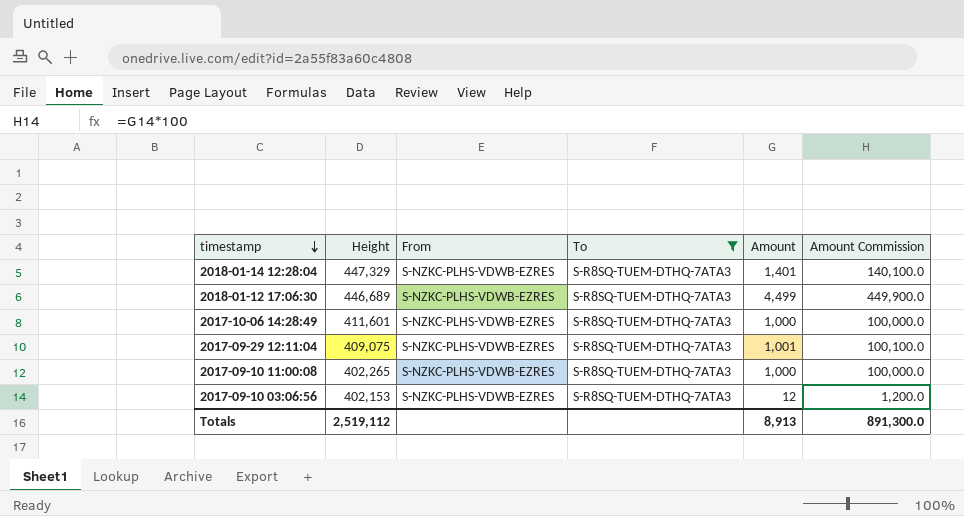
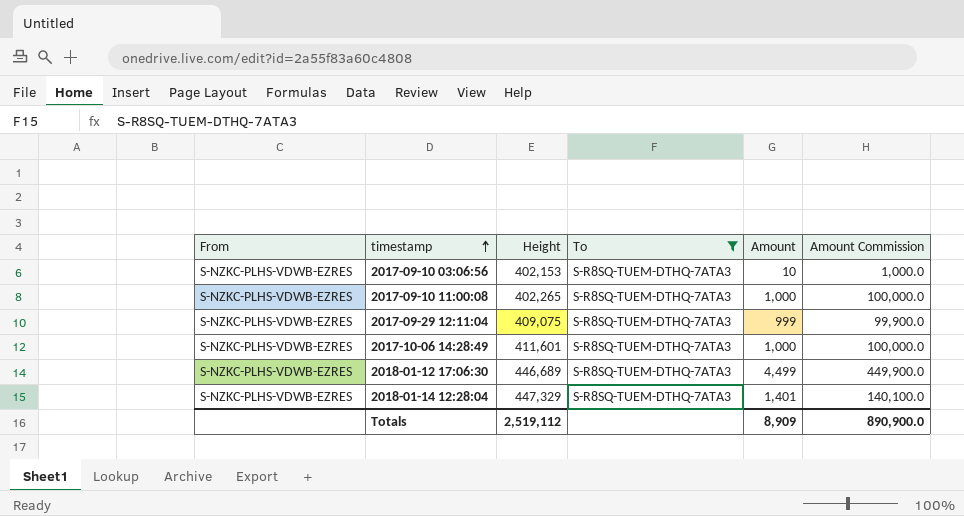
row order: timestamp descending -> timestamp ascending
column From | position: 3 -> 1
2017-09-10 03:06:56 | Amount: 12 -> 10
2017-09-10 03:06:56 | Amount Commission: 1,200.0 -> 1,000.0
2017-09-29 12:11:04 | Amount: 1,001 -> 999
2017-09-29 12:11:04 | Amount Commission: 100,100.0 -> 99,900.0
Totals | Amount: 8,913 -> 8,909
Totals | Amount Commission: 891,300.0 -> 890,900.0

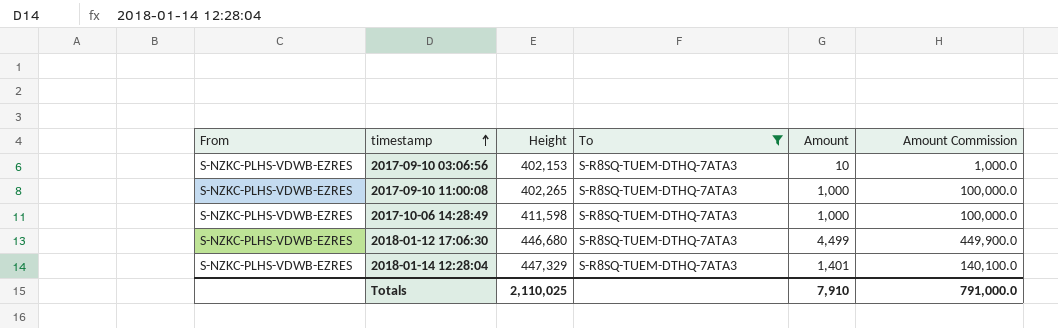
row 2017-09-29 12:11:04: S-NZKC-PLHS-VDWB-EZRES | 409,075 | S-R8SQ-TUEM-DTHQ-7ATA3 | 999 | 99,900.0 -> none
2017-10-06 14:28:49 | Height: 411,601 -> 411,598
2018-01-12 17:06:30 | Height: 446,689 -> 446,680
Totals | Height: 2,519,112 -> 2,110,025
Totals | Amount: 8,909 -> 7,910
Totals | Amount Commission: 890,900.0 -> 791,000.0

